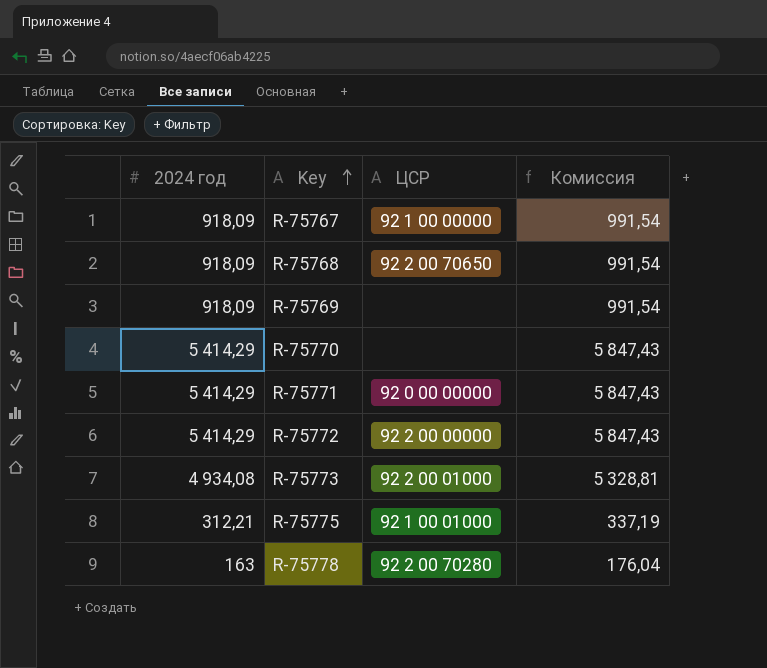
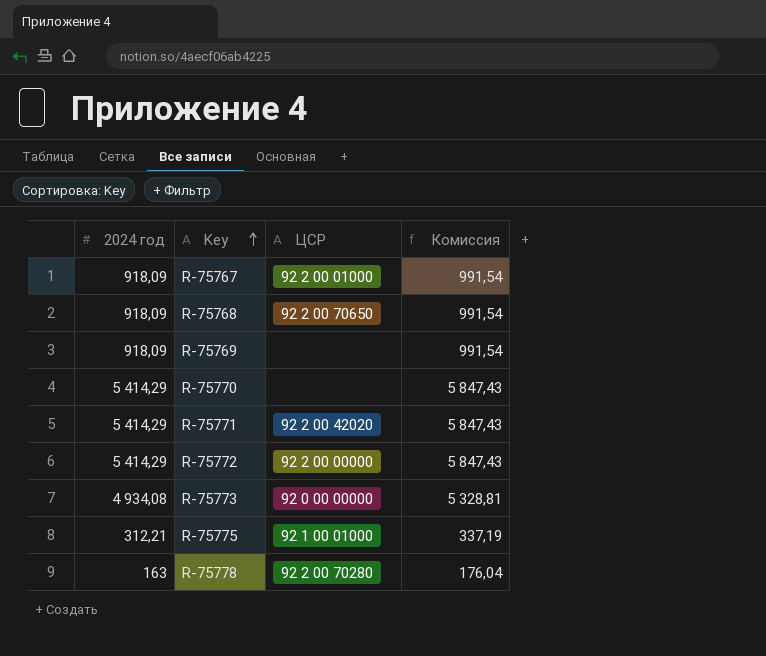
R-75767 | ЦСР: 92 1 00 00000 -> 92 2 00 01000
R-75771 | ЦСР: 92 0 00 00000 -> 92 2 00 42020
R-75773 | ЦСР: 92 2 00 01000 -> 92 0 00 00000

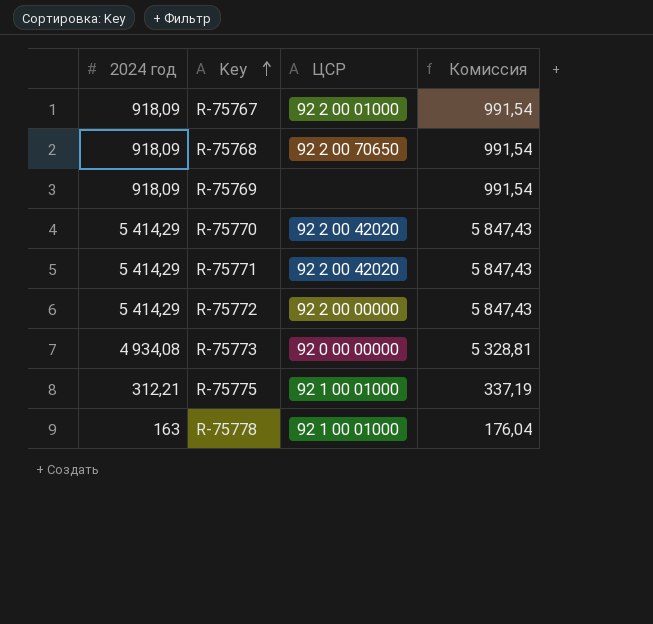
R-75770 | ЦСР: none -> 92 2 00 42020
R-75778 | ЦСР: 92 2 00 70280 -> 92 1 00 01000

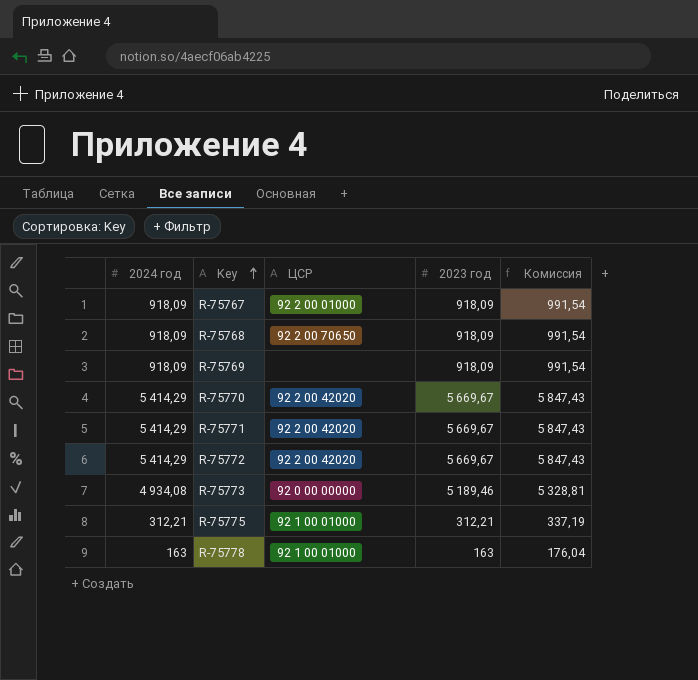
column 2023 год | position: none -> 4
R-75772 | ЦСР: 92 2 00 00000 -> 92 2 00 42020

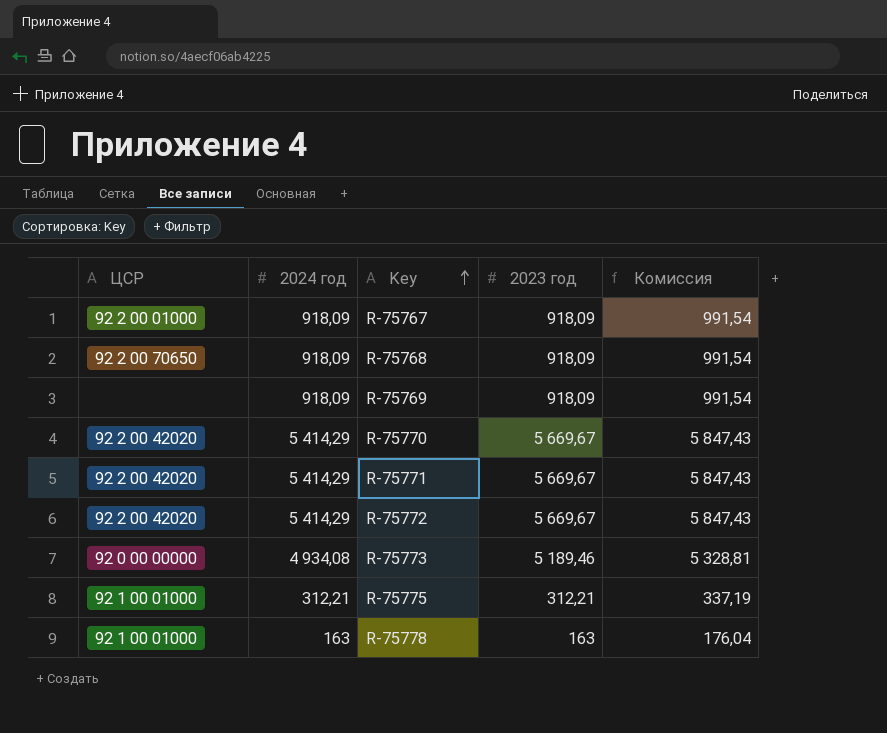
column ЦСР | position: 3 -> 1

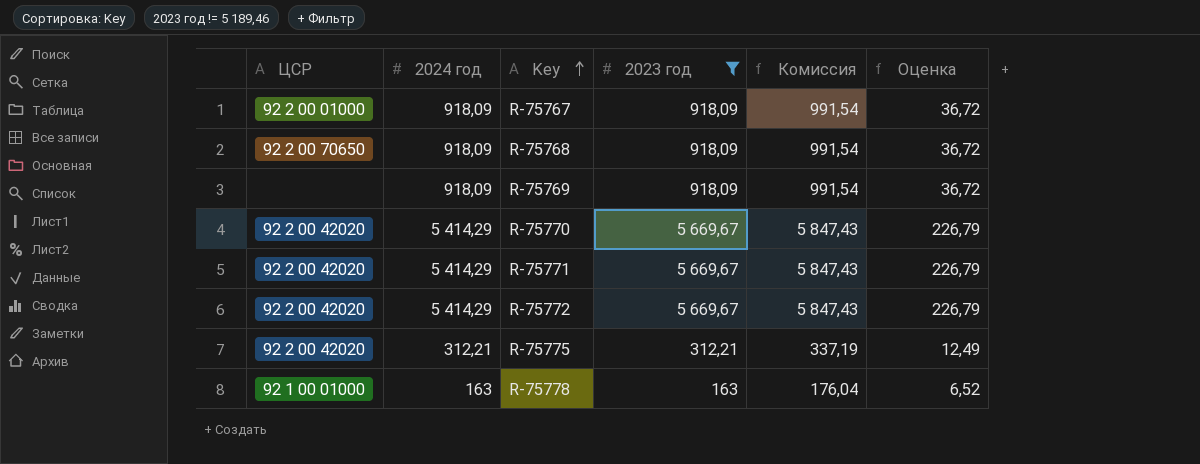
filter: none -> 2023 год != 5 189,46
column Оценка | formula: none -> [2023 год] * 0,04
R-75775 | ЦСР: 92 1 00 01000 -> 92 2 00 42020

